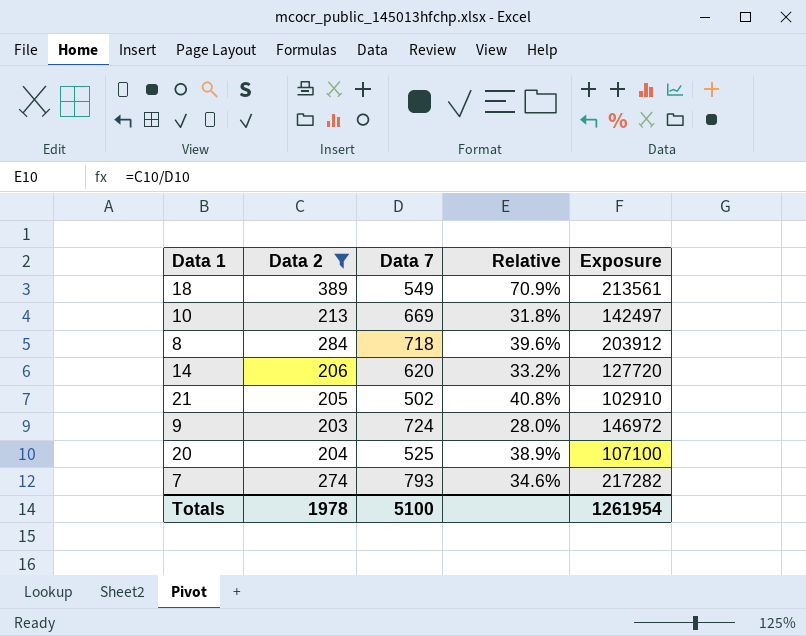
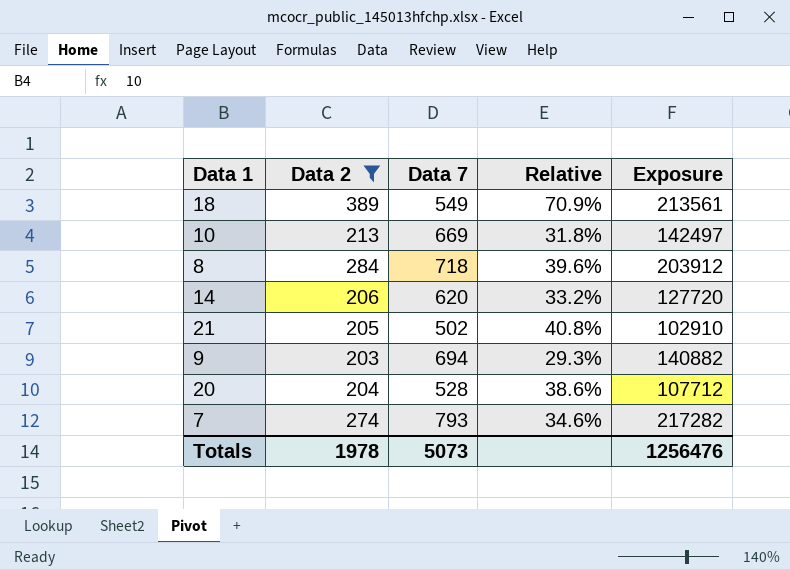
9 | Data 7: 724 -> 694
9 | Relative: 28.0% -> 29.3%
9 | Exposure: 146972 -> 140882
20 | Data 7: 525 -> 528
20 | Relative: 38.9% -> 38.6%
20 | Exposure: 107100 -> 107712
Totals | Data 7: 5100 -> 5073
Totals | Exposure: 1261954 -> 1256476

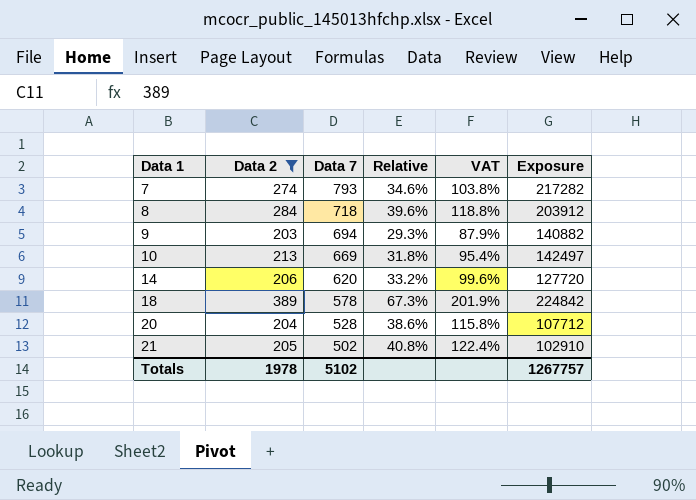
row order: none -> Data 1 ascending
column VAT | formula: none -> [Relative] * 3
18 | Data 7: 549 -> 578
18 | Relative: 70.9% -> 67.3%
18 | Exposure: 213561 -> 224842
Totals | Data 7: 5073 -> 5102
Totals | Exposure: 1256476 -> 1267757

